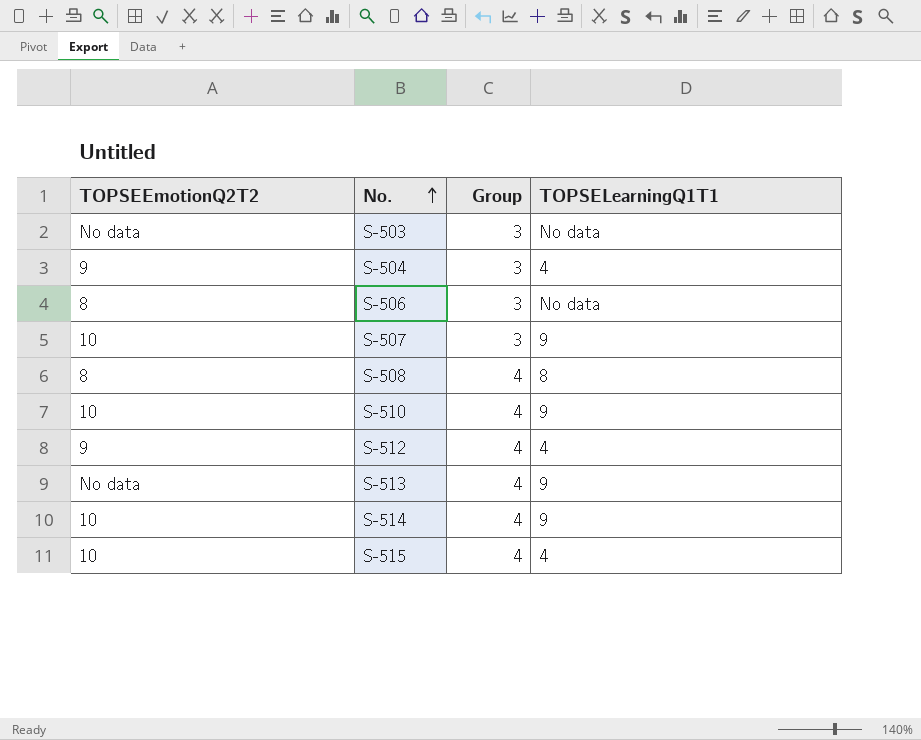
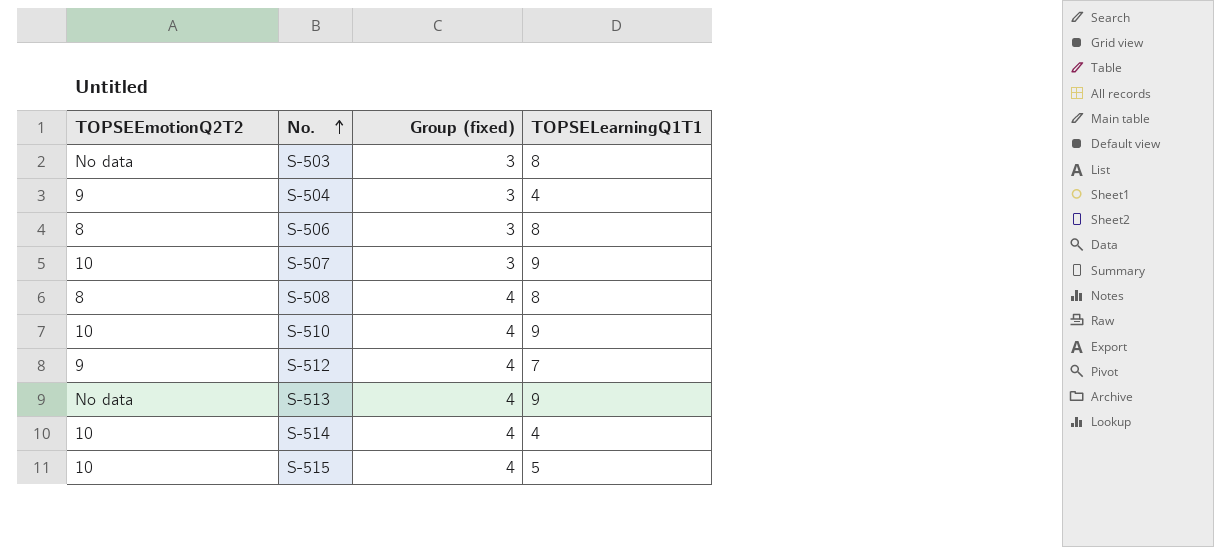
column name: Group -> Group (fixed)
S-503 | TOPSELearningQ1T1: No data -> 8
S-506 | TOPSELearningQ1T1: No data -> 8
S-512 | TOPSELearningQ1T1: 4 -> 7
S-514 | TOPSELearningQ1T1: 9 -> 4
S-515 | TOPSELearningQ1T1: 4 -> 5

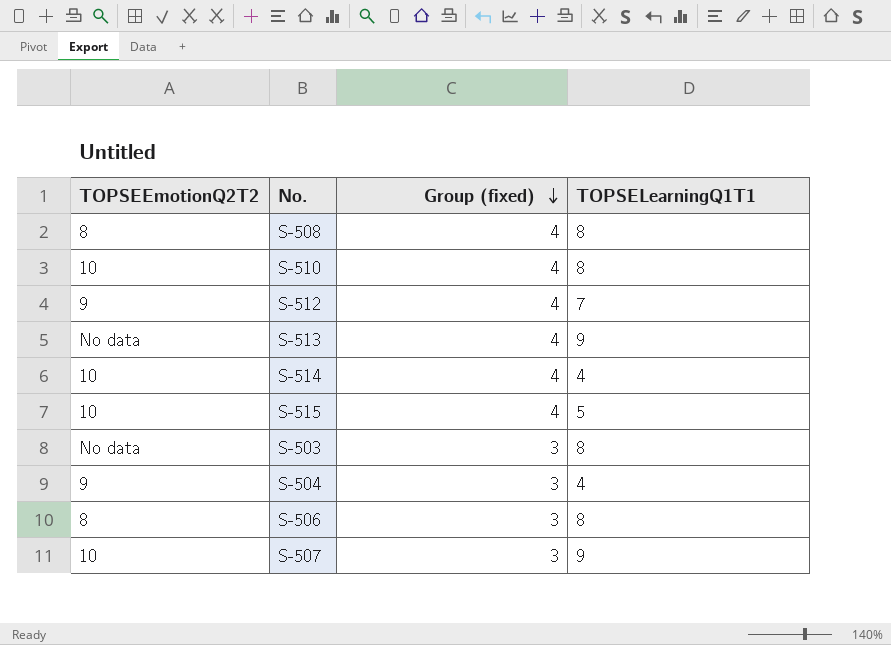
row order: No. ascending -> Group (fixed) descending
S-510 | TOPSELearningQ1T1: 9 -> 8

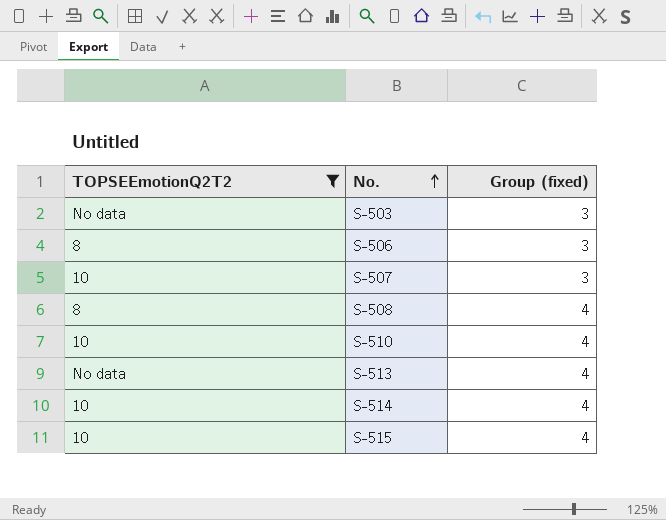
filter: none -> TOPSEEmotionQ2T2 != 9
row order: Group (fixed) descending -> No. ascending
column TOPSELearningQ1T1 | position: 4 -> none

